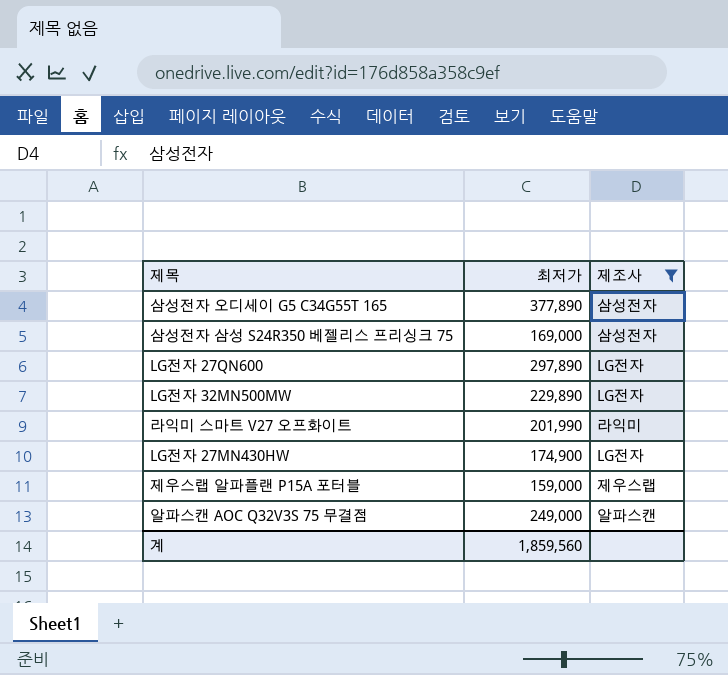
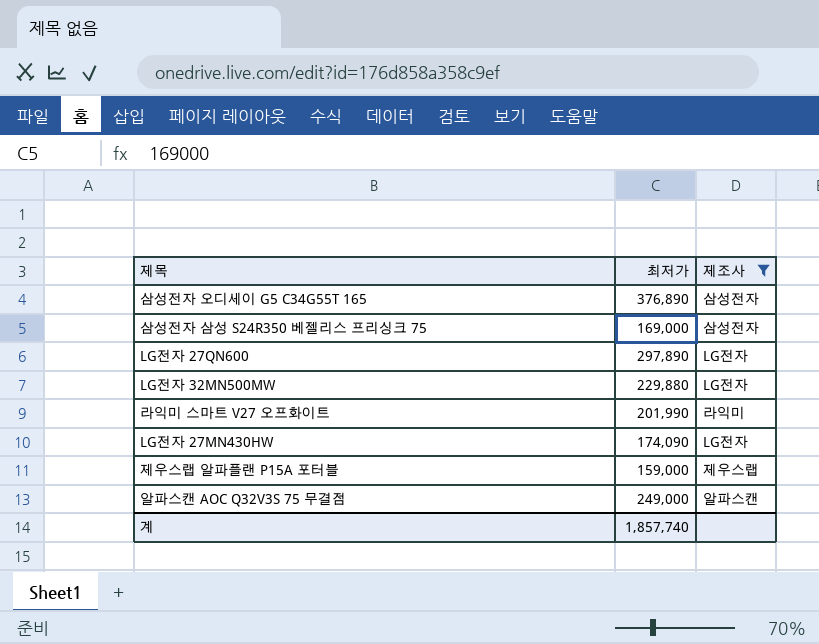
삼성전자 오디세이 G5 C34G55T 165 | 최저가: 377,890 -> 376,890
LG전자 32MN500MW | 최저가: 229,890 -> 229,880
LG전자 27MN430HW | 최저가: 174,900 -> 174,090
계 | 최저가: 1,859,560 -> 1,857,740

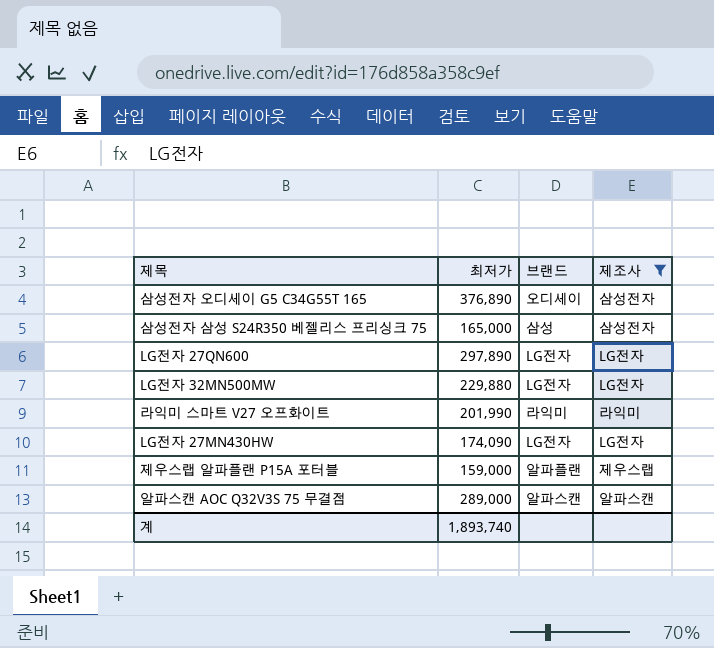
column 브랜드 | position: none -> 3
삼성전자 삼성 S24R350 베젤리스 프리싱크 75 | 최저가: 169,000 -> 165,000
알파스캔 AOC Q32V3S 75 무결점 | 최저가: 249,000 -> 289,000
계 | 최저가: 1,857,740 -> 1,893,740

